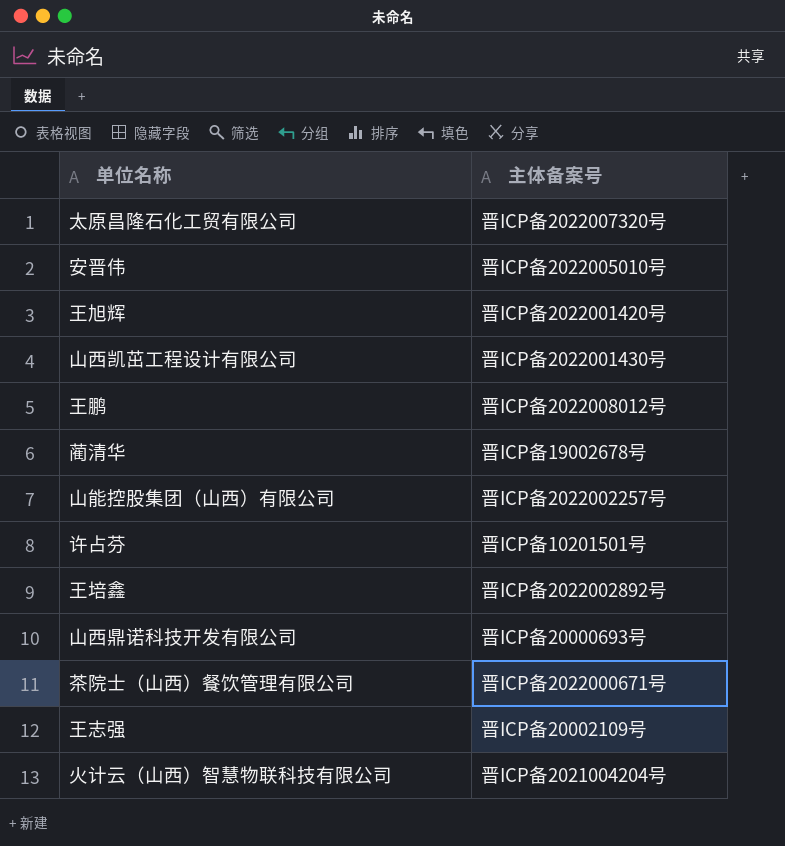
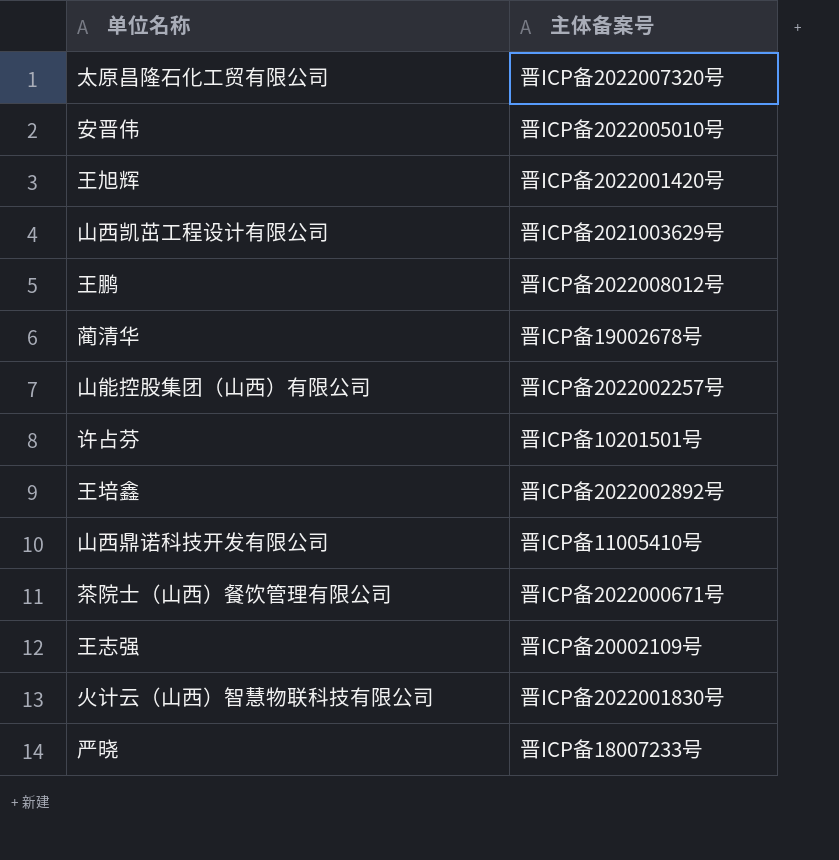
山西凯茁工程设计有限公司 | 主体备案号: 晋ICP备2022001430号 -> 晋ICP备2021003629号
山西鼎诺科技开发有限公司 | 主体备案号: 晋ICP备20000693号 -> 晋ICP备11005410号
火计云（山西）智慧物联科技有限公司 | 主体备案号: 晋ICP备2021004204号 -> 晋ICP备2022001830号
row 严晓: none -> 晋ICP备18007233号

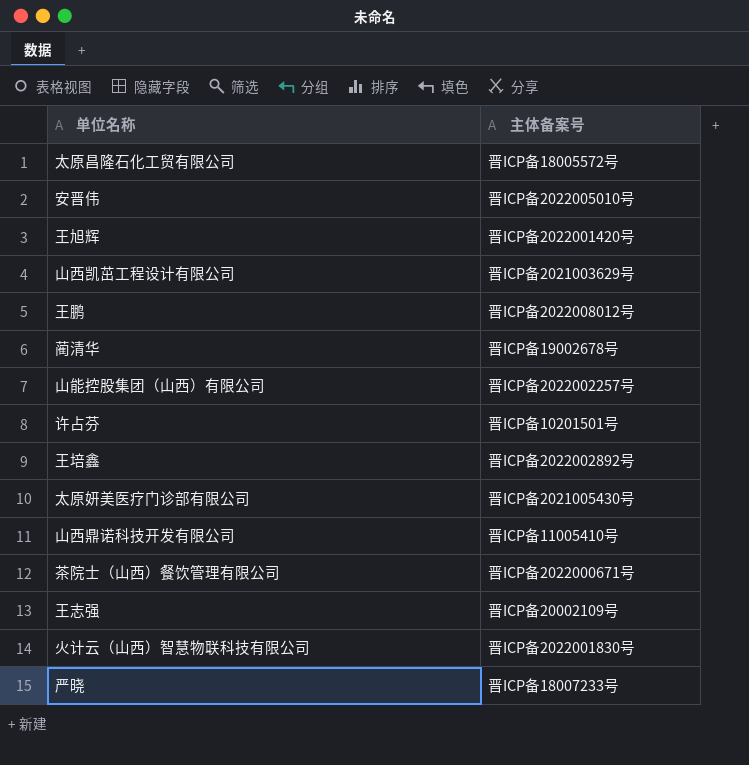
太原昌隆石化工贸有限公司 | 主体备案号: 晋ICP备2022007320号 -> 晋ICP备18005572号
row 太原妍美医疗门诊部有限公司: none -> 晋ICP备2021005430号

